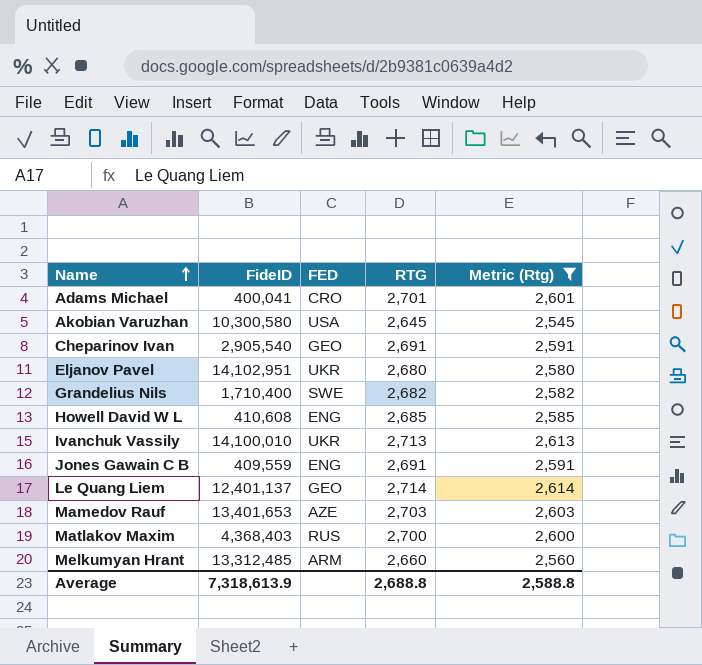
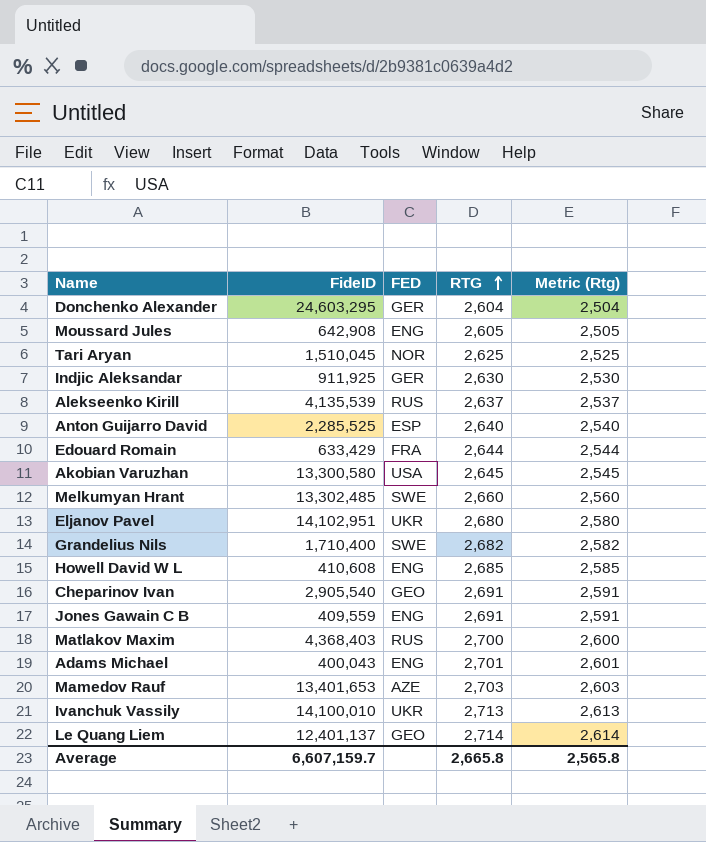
filter: Metric (Rtg) >= 2,545 -> none
row order: Name ascending -> RTG ascending
Akobian Varuzhan | FideID: 10,300,580 -> 13,300,580
Melkumyan Hrant | FideID: 13,312,485 -> 13,302,485
Melkumyan Hrant | FED: ARM -> SWE
Adams Michael | FideID: 400,041 -> 400,043
Adams Michael | FED: CRO -> ENG
Average | FideID: 7,318,613.9 -> 6,607,159.7
Average | RTG: 2,688.8 -> 2,665.8
Average | Metric (Rtg): 2,588.8 -> 2,565.8

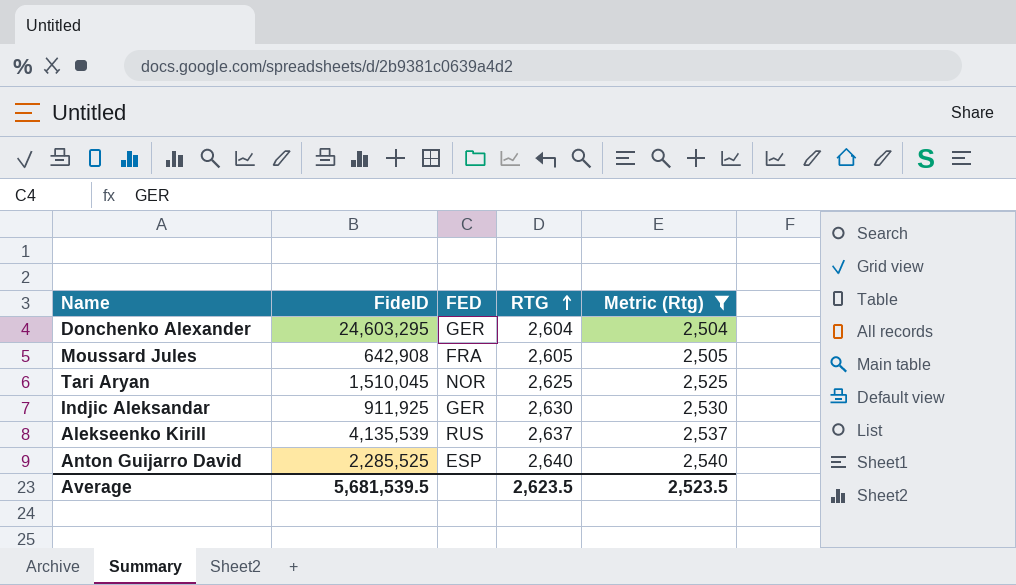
filter: none -> Metric (Rtg) <= 2,540
Moussard Jules | FED: ENG -> FRA
Average | FideID: 6,607,159.7 -> 5,681,539.5
Average | RTG: 2,665.8 -> 2,623.5
Average | Metric (Rtg): 2,565.8 -> 2,523.5

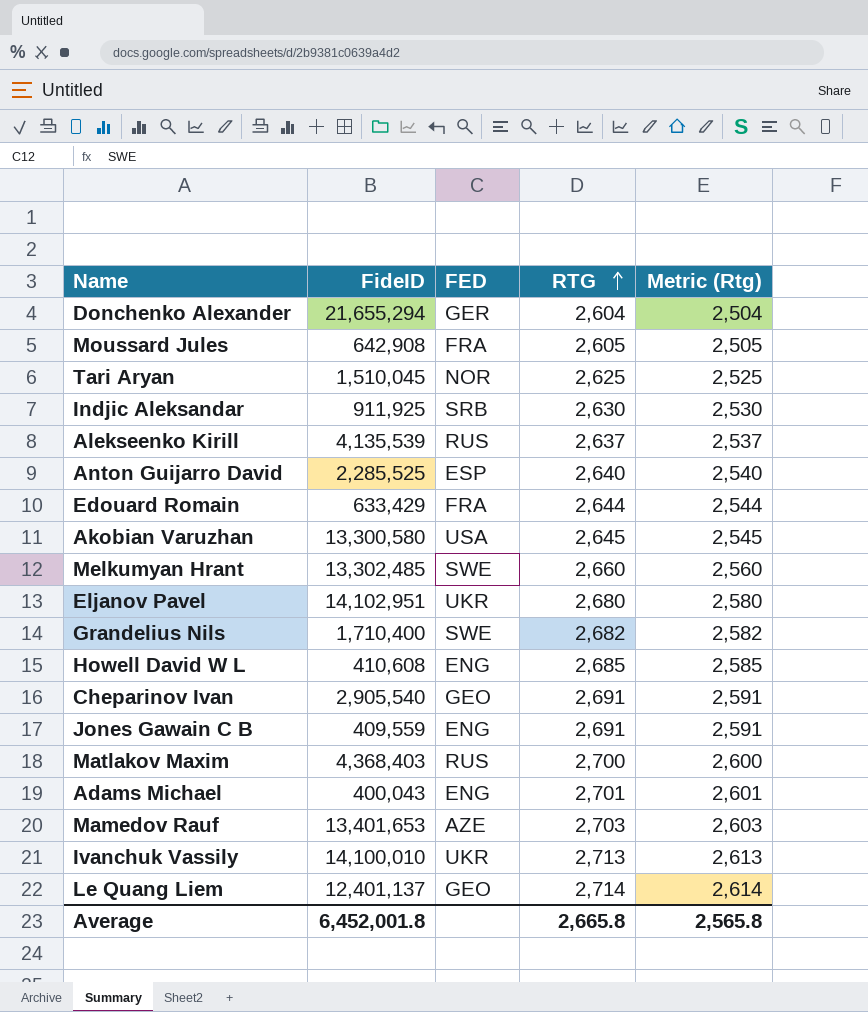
filter: Metric (Rtg) <= 2,540 -> none
Donchenko Alexander | FideID: 24,603,295 -> 21,655,294
Indjic Aleksandar | FED: GER -> SRB
Average | FideID: 5,681,539.5 -> 6,452,001.8
Average | RTG: 2,623.5 -> 2,665.8
Average | Metric (Rtg): 2,523.5 -> 2,565.8

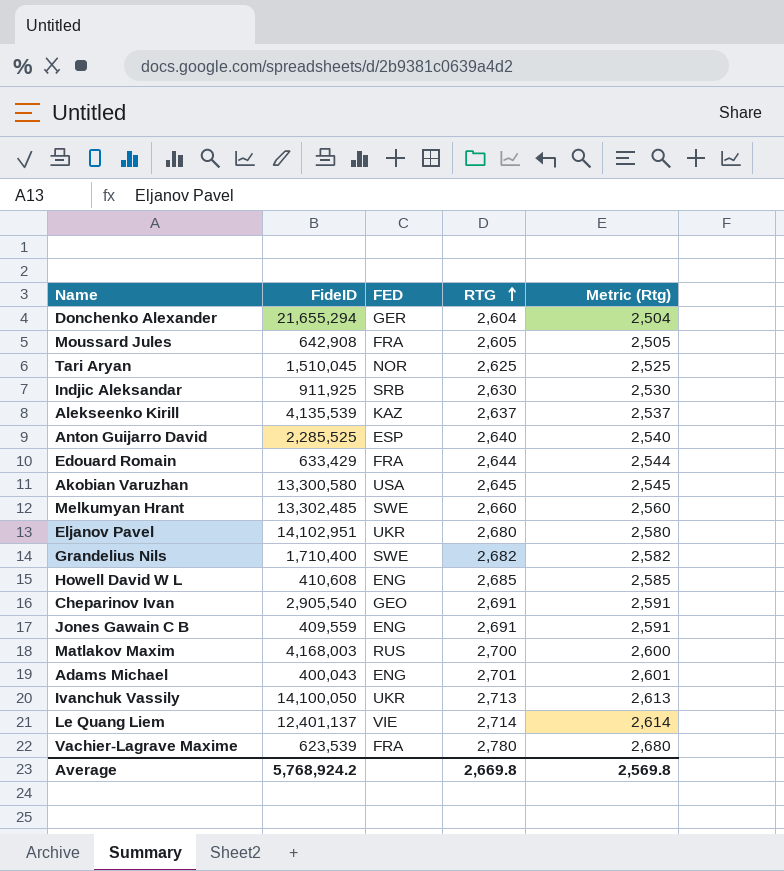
row Mamedov Rauf: 13,401,653 | AZE | 2,703 | 2,603 -> none
Alekseenko Kirill | FED: RUS -> KAZ
Matlakov Maxim | FideID: 4,368,403 -> 4,168,003
Ivanchuk Vassily | FideID: 14,100,010 -> 14,100,050
Le Quang Liem | FED: GEO -> VIE
row Vachier-Lagrave Maxime: none -> 623,539 | FRA | 2,780 | 2,680
Average | FideID: 6,452,001.8 -> 5,768,924.2
Average | RTG: 2,665.8 -> 2,669.8
Average | Metric (Rtg): 2,565.8 -> 2,569.8

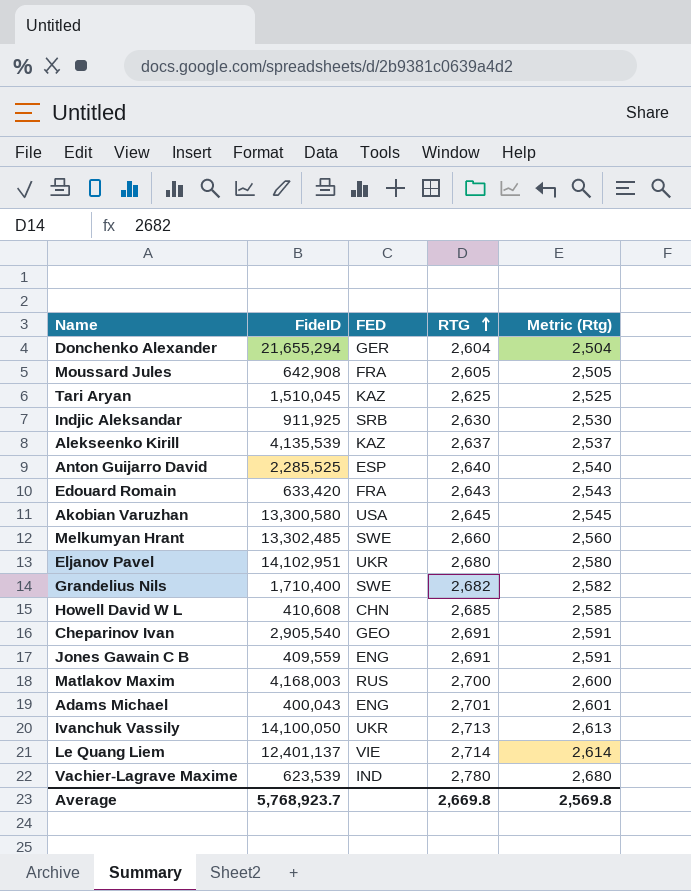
Tari Aryan | FED: NOR -> KAZ
Edouard Romain | FideID: 633,429 -> 633,420
Edouard Romain | RTG: 2,644 -> 2,643
Edouard Romain | Metric (Rtg): 2,544 -> 2,543
Howell David W L | FED: ENG -> CHN
Vachier-Lagrave Maxime | FED: FRA -> IND
Average | FideID: 5,768,924.2 -> 5,768,923.7

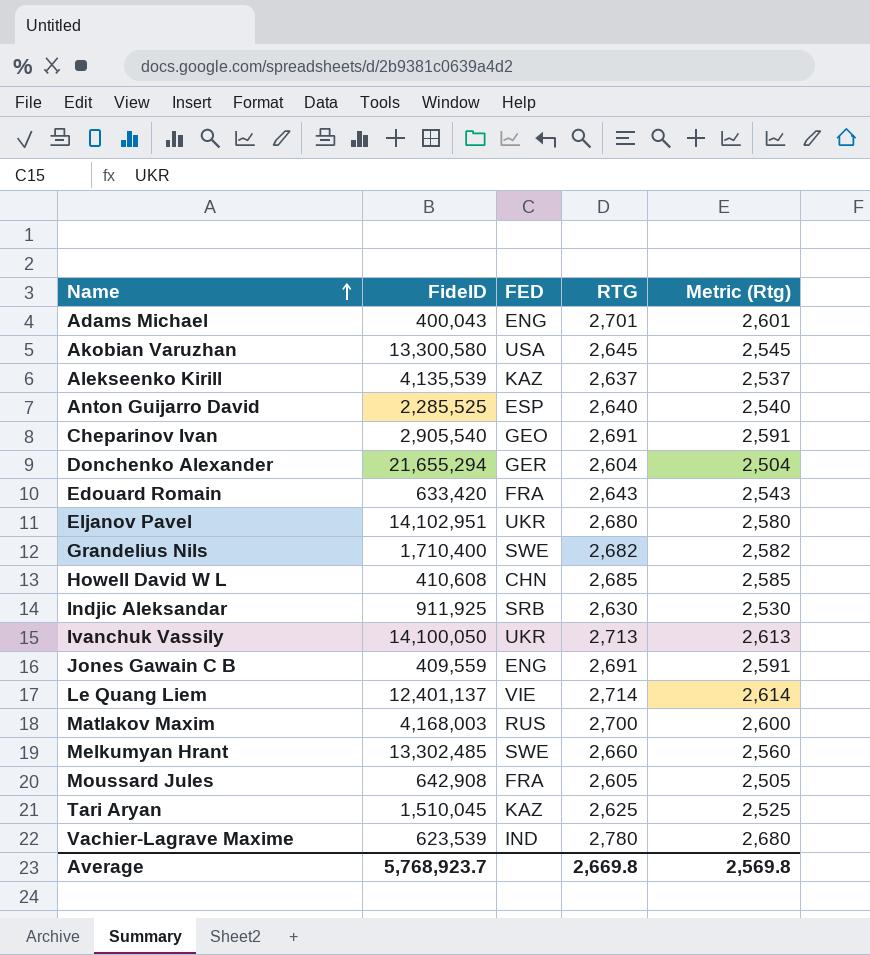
row order: RTG ascending -> Name ascending

